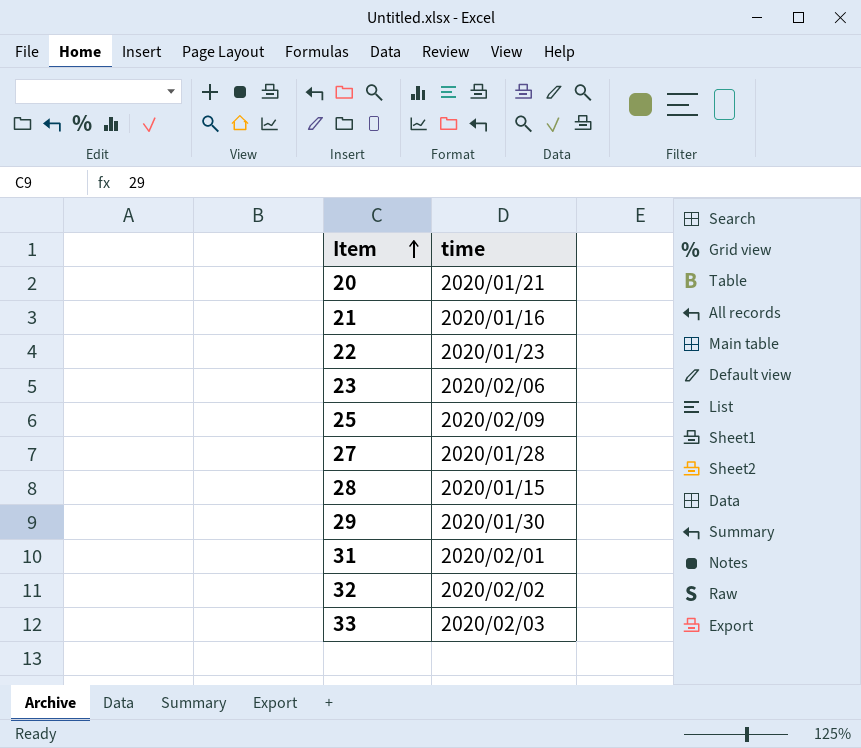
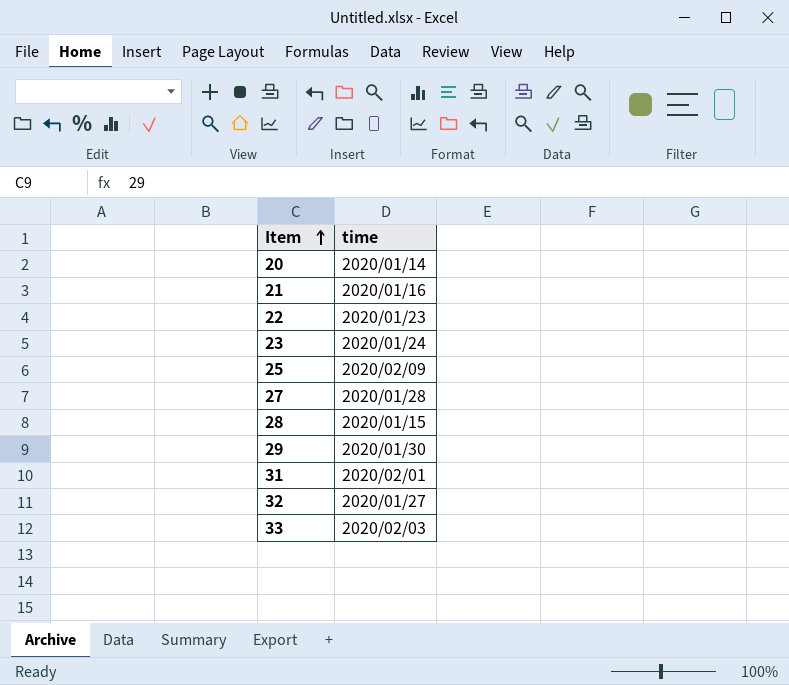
20 | time: 2020/01/21 -> 2020/01/14
23 | time: 2020/02/06 -> 2020/01/24
32 | time: 2020/02/02 -> 2020/01/27

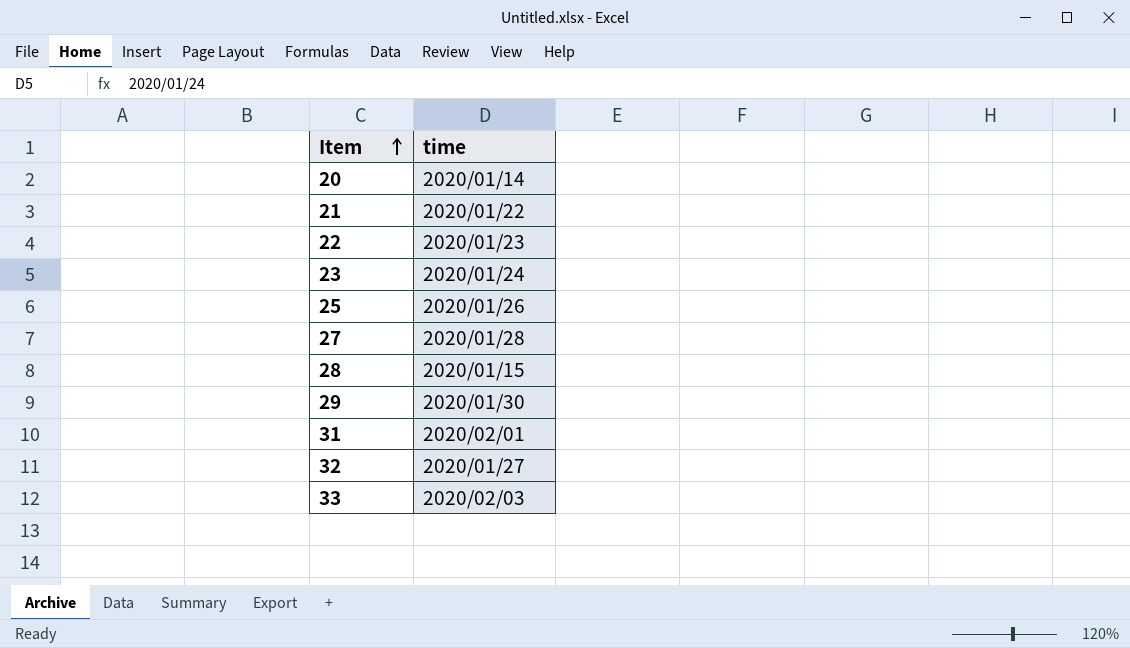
21 | time: 2020/01/16 -> 2020/01/22
25 | time: 2020/02/09 -> 2020/01/26

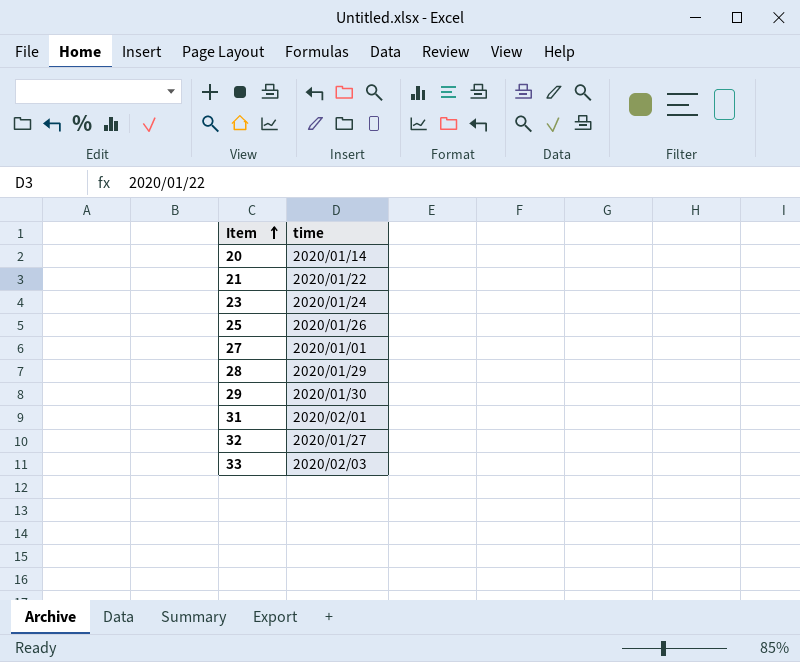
row 22: 2020/01/23 -> none
27 | time: 2020/01/28 -> 2020/01/01
28 | time: 2020/01/15 -> 2020/01/29

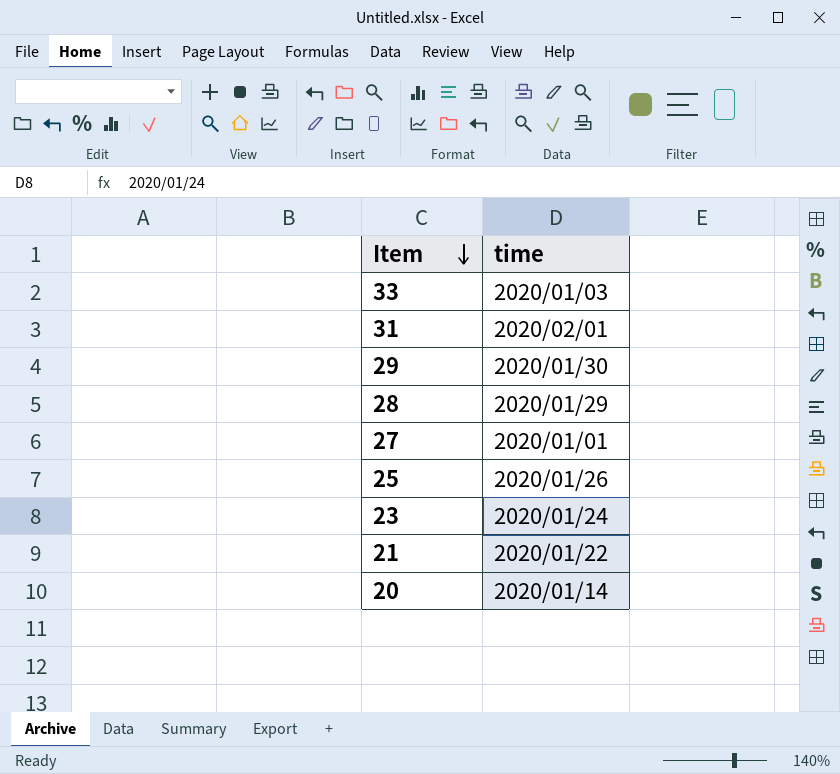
row order: Item ascending -> Item descending
row 32: 2020/01/27 -> none
33 | time: 2020/02/03 -> 2020/01/03

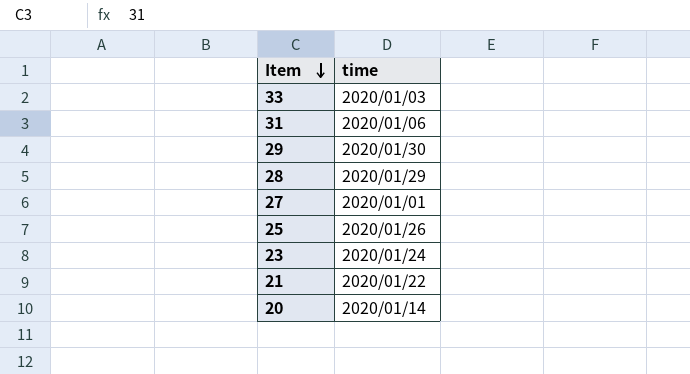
31 | time: 2020/02/01 -> 2020/01/06

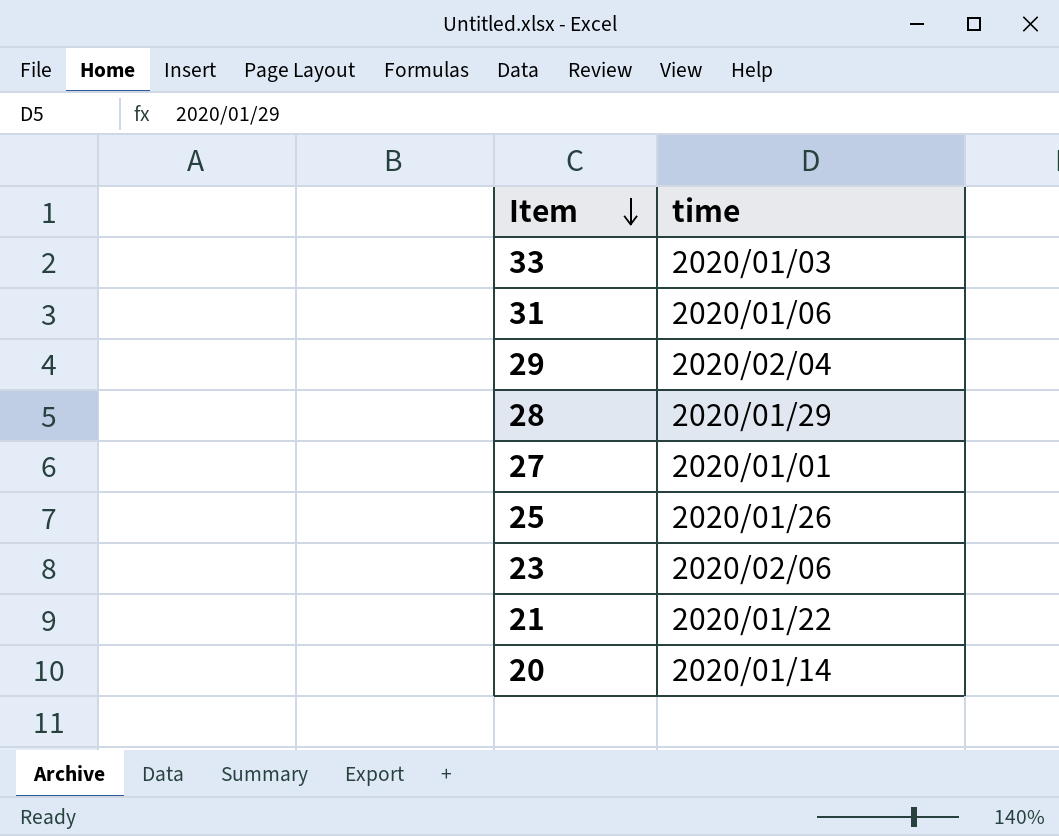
29 | time: 2020/01/30 -> 2020/02/04
23 | time: 2020/01/24 -> 2020/02/06

